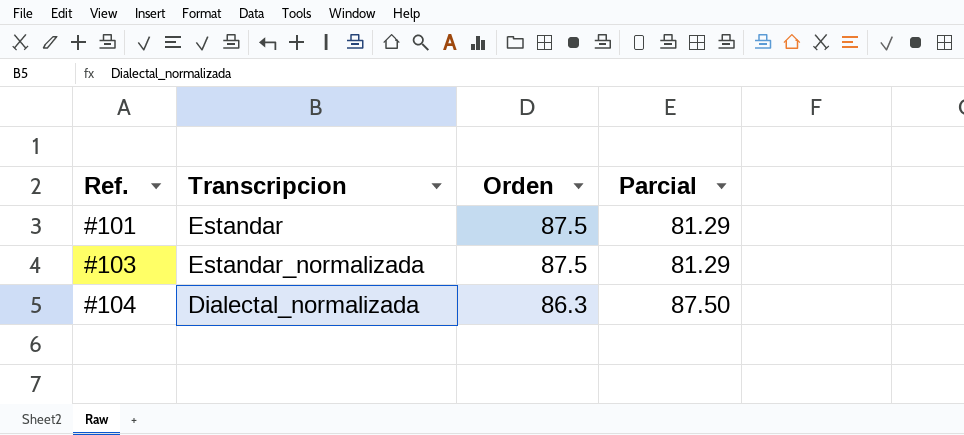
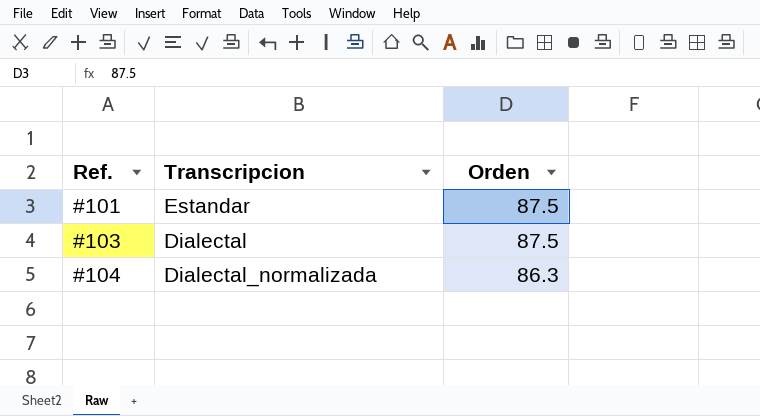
column Parcial | position: 4 -> none
#103 | Transcripcion: Estandar_normalizada -> Dialectal

